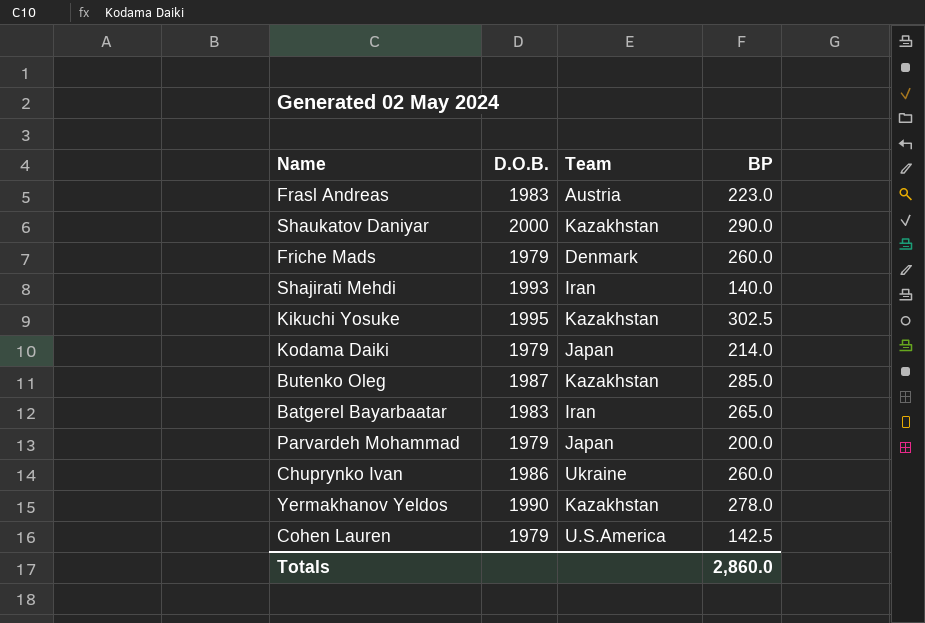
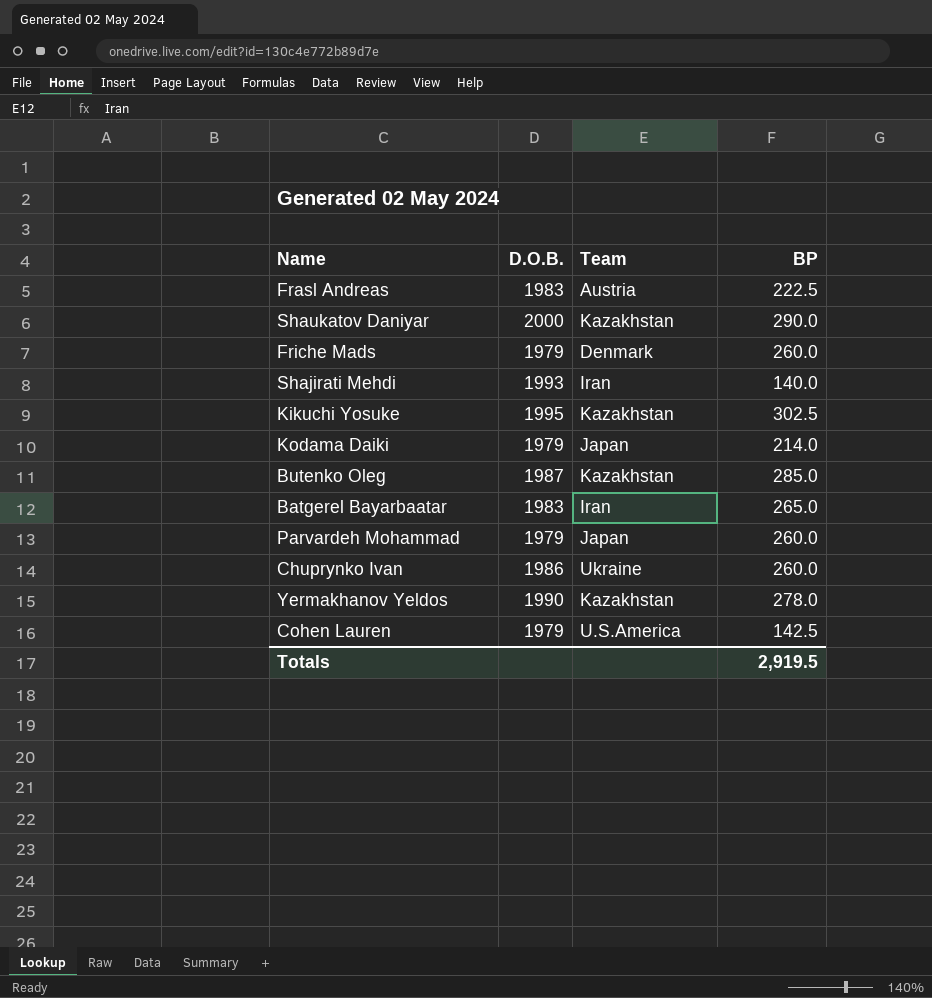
Frasl Andreas | BP: 223.0 -> 222.5
Parvardeh Mohammad | BP: 200.0 -> 260.0
Totals | BP: 2,860.0 -> 2,919.5

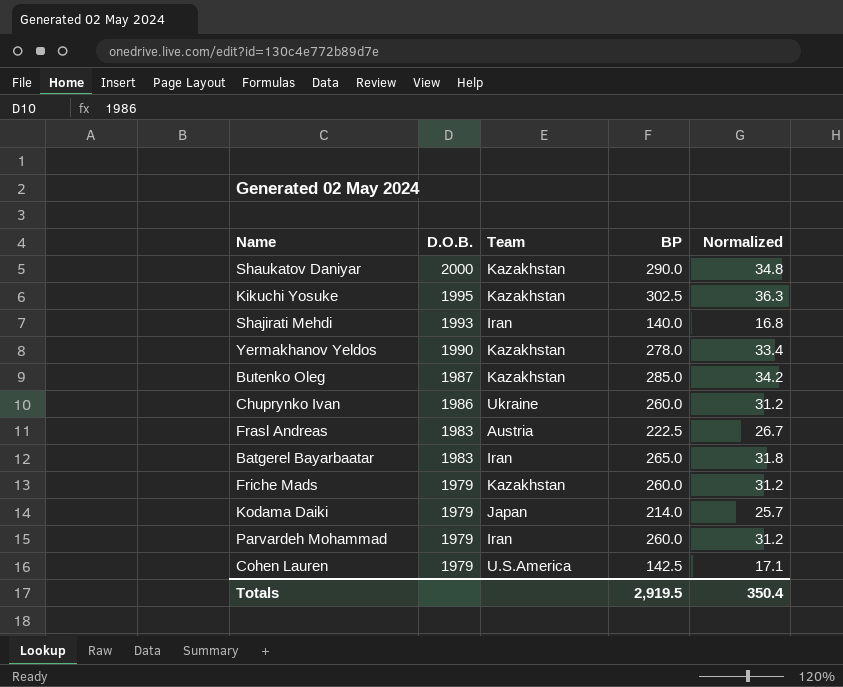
row order: none -> D.O.B. descending
column Normalized | formula: none -> [BP] * 0.12
Friche Mads | Team: Denmark -> Kazakhstan
Parvardeh Mohammad | Team: Japan -> Iran

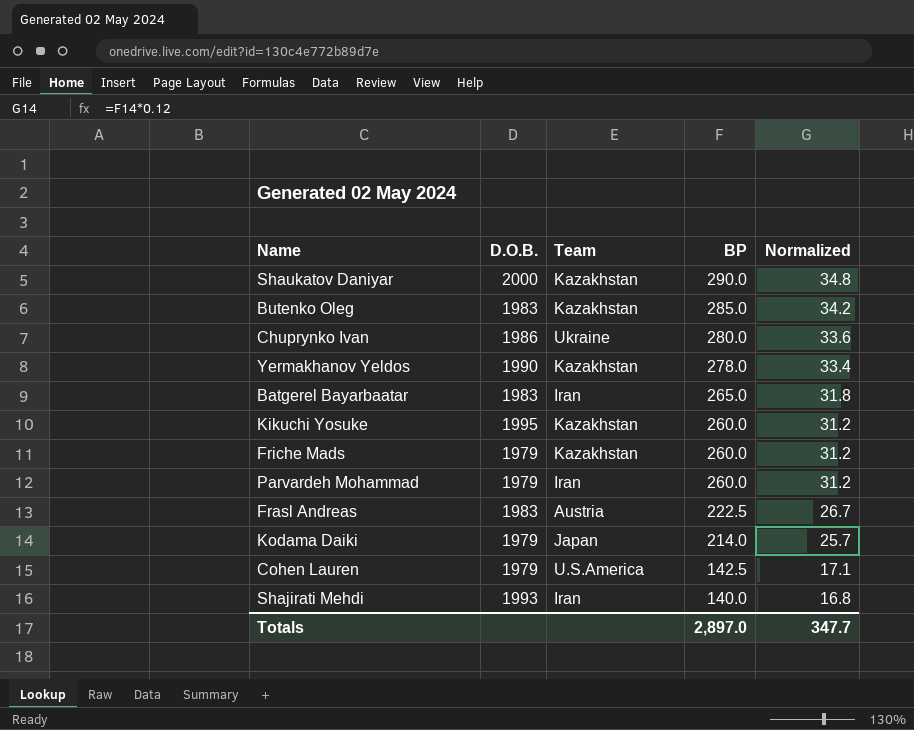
row order: D.O.B. descending -> BP descending
Butenko Oleg | D.O.B.: 1987 -> 1983
Chuprynko Ivan | BP: 260.0 -> 280.0
Chuprynko Ivan | Normalized: 31.2 -> 33.6
Kikuchi Yosuke | BP: 302.5 -> 260.0
Kikuchi Yosuke | Normalized: 36.3 -> 31.2
Totals | BP: 2,919.5 -> 2,897.0
Totals | Normalized: 350.4 -> 347.7

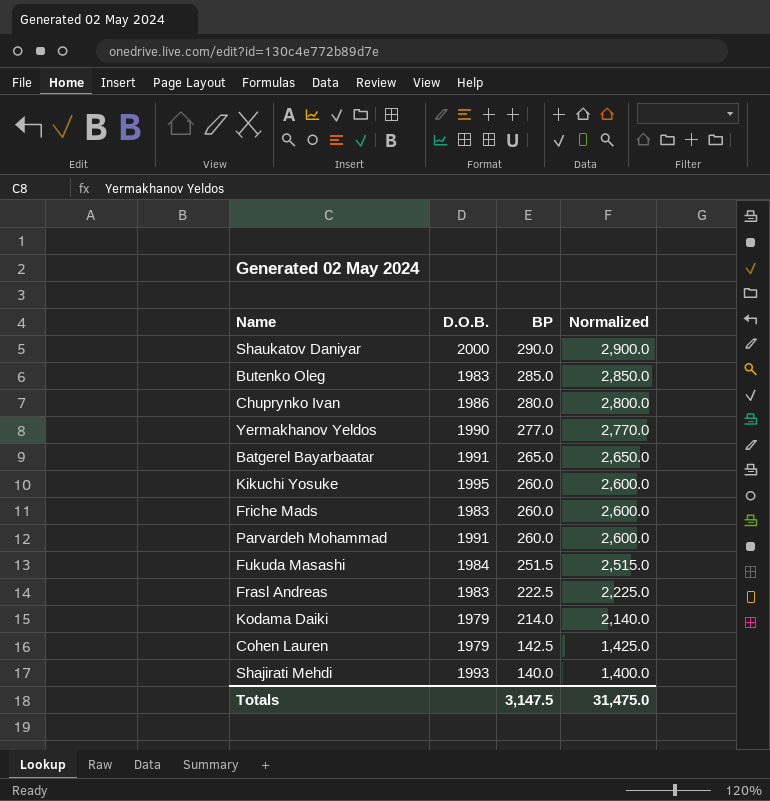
column Team | position: 3 -> none
column Normalized | formula: [BP] * 0.12 -> [BP] * 10
Yermakhanov Yeldos | BP: 278.0 -> 277.0
Batgerel Bayarbaatar | D.O.B.: 1983 -> 1991
Friche Mads | D.O.B.: 1979 -> 1983
Parvardeh Mohammad | D.O.B.: 1979 -> 1991
row Fukuda Masashi: none -> 1984 | 251.5 | 2,515.0
Totals | BP: 2,897.0 -> 3,147.5
Totals | Normalized: 347.7 -> 31,475.0

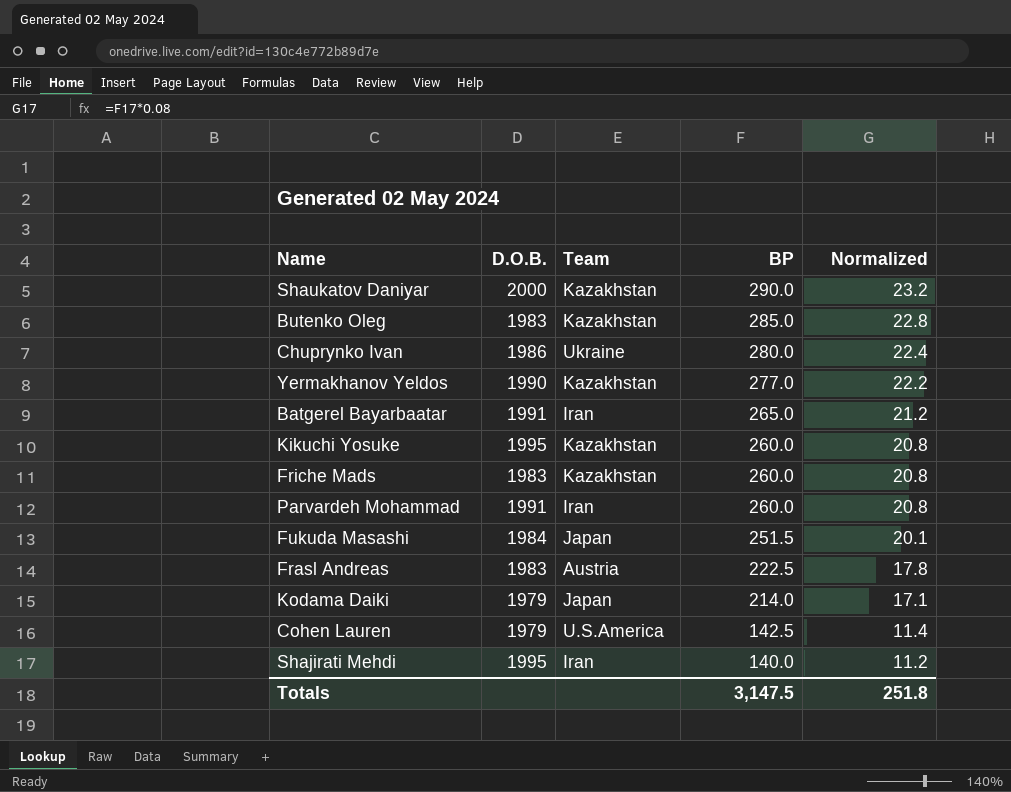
column Team | position: none -> 3
column Normalized | formula: [BP] * 10 -> [BP] * 0.08
Shajirati Mehdi | D.O.B.: 1993 -> 1995
Totals | Normalized: 31,475.0 -> 251.8

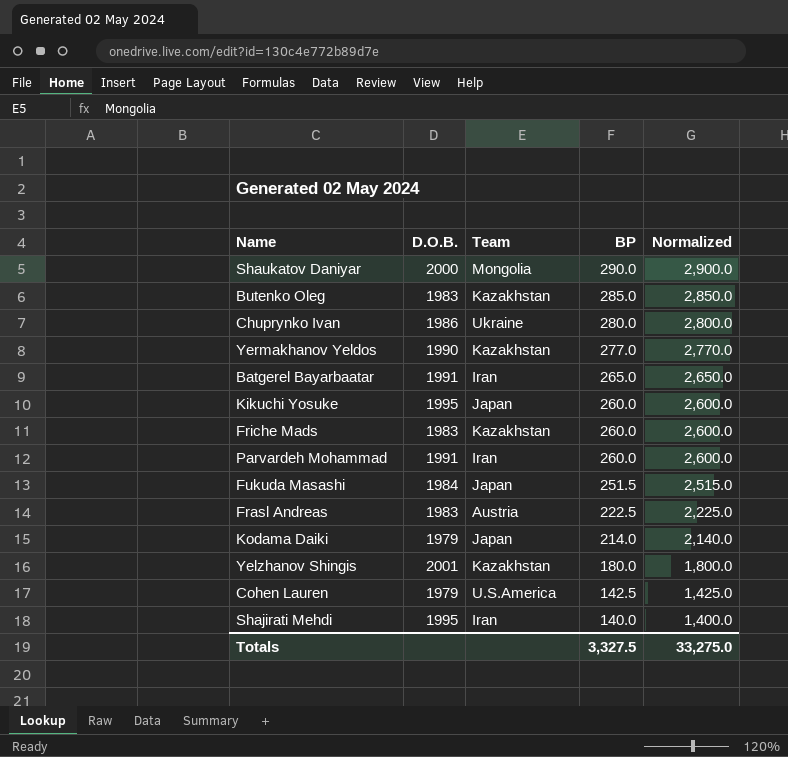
column Normalized | formula: [BP] * 0.08 -> [BP] * 10
Shaukatov Daniyar | Team: Kazakhstan -> Mongolia
Kikuchi Yosuke | Team: Kazakhstan -> Japan
row Yelzhanov Shingis: none -> 2001 | Kazakhstan | 180.0 | 1,800.0
Totals | BP: 3,147.5 -> 3,327.5
Totals | Normalized: 251.8 -> 33,275.0

